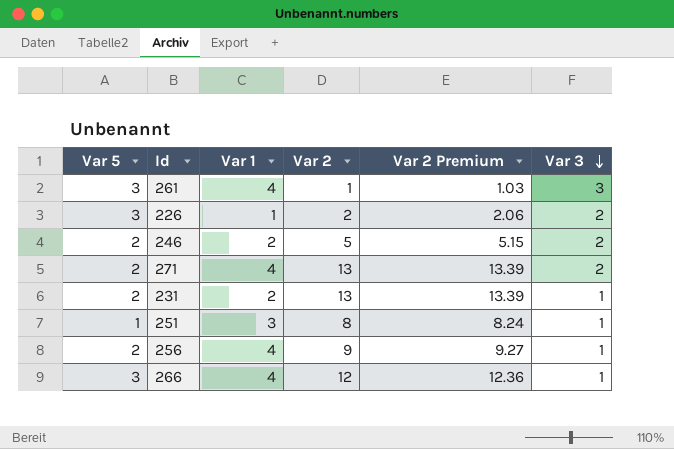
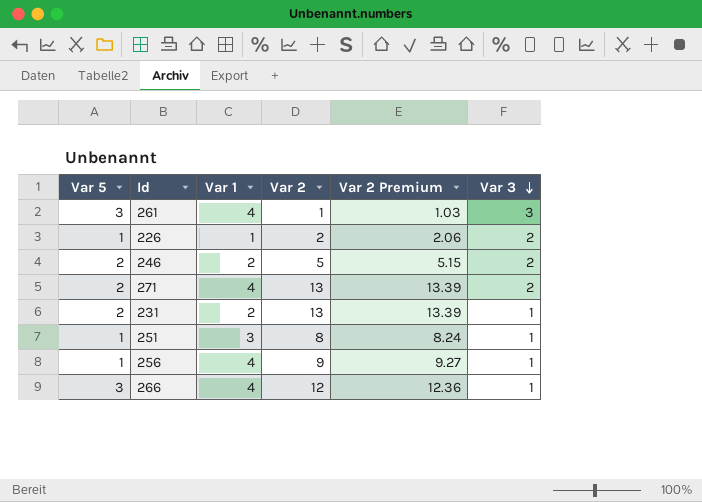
226 | Var 5: 3 -> 1
256 | Var 5: 2 -> 1

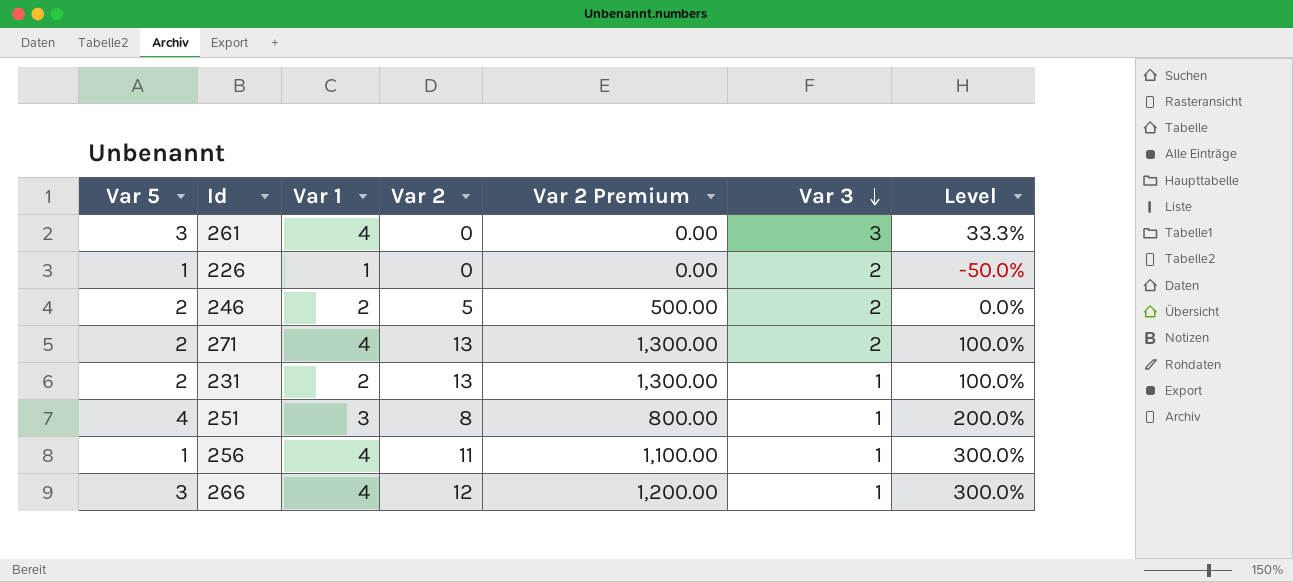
column Var 2 Premium | formula: [Var 2] * 1.03 -> [Var 2] * 100
column Level | formula: none -> ([Var 1] - [Var 3]) / [Var 3]
261 | Var 2: 1 -> 0
226 | Var 2: 2 -> 0
251 | Var 5: 1 -> 4
256 | Var 2: 9 -> 11

